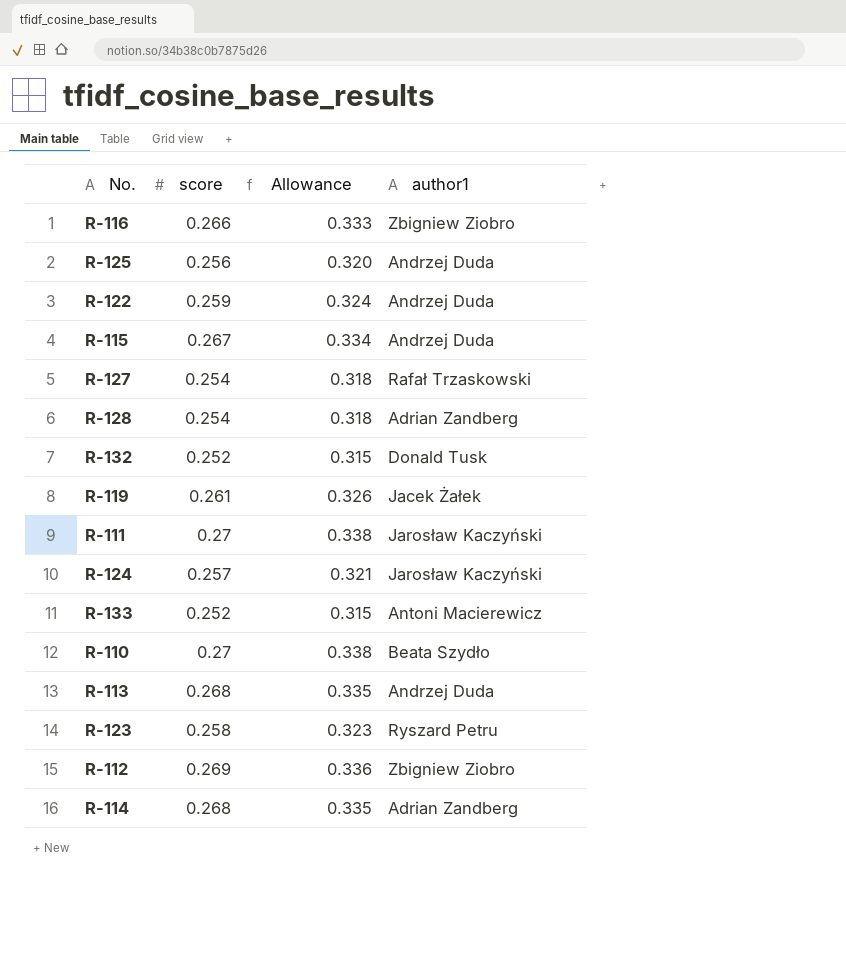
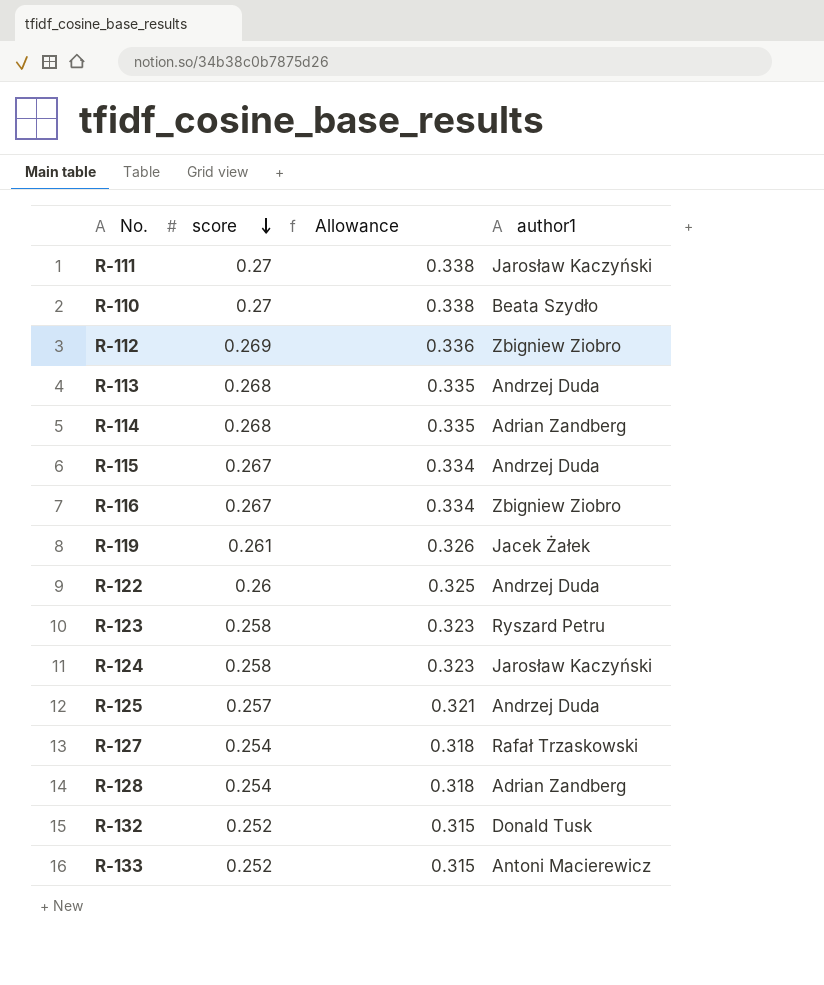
row order: none -> score descending
R-116 | score: 0.266 -> 0.267
R-116 | Allowance: 0.333 -> 0.334
R-122 | score: 0.259 -> 0.26
R-122 | Allowance: 0.324 -> 0.325
R-124 | score: 0.257 -> 0.258
R-124 | Allowance: 0.321 -> 0.323
R-125 | score: 0.256 -> 0.257
R-125 | Allowance: 0.320 -> 0.321

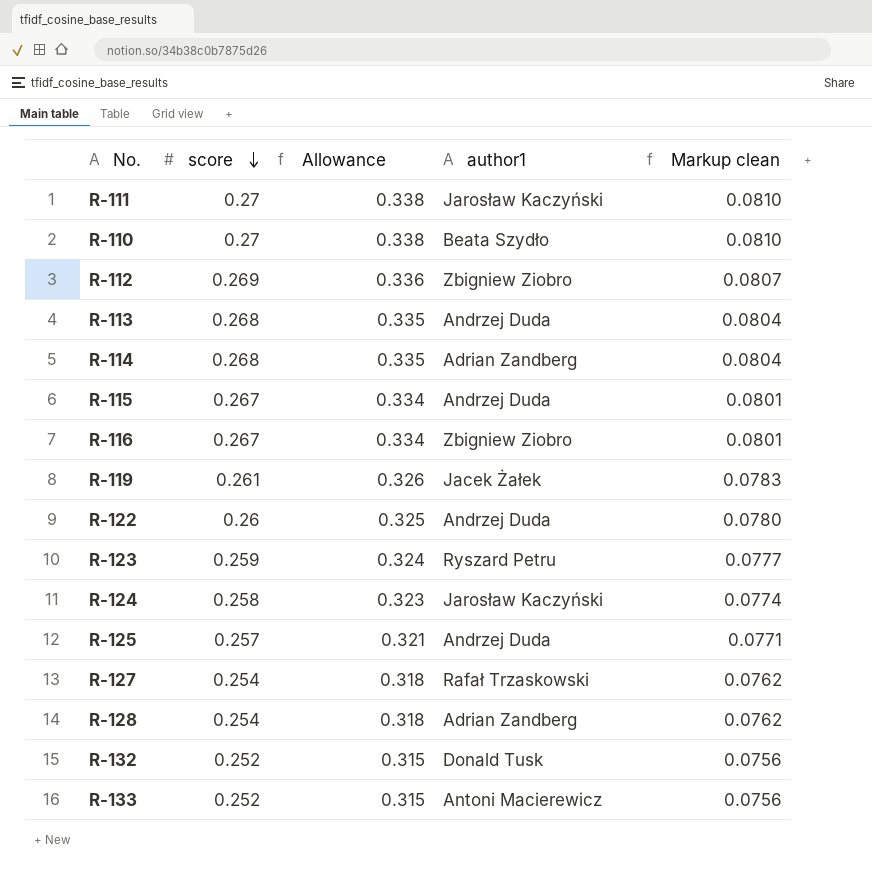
column Markup clean | formula: none -> [score] * 0.3
R-123 | score: 0.258 -> 0.259
R-123 | Allowance: 0.323 -> 0.324

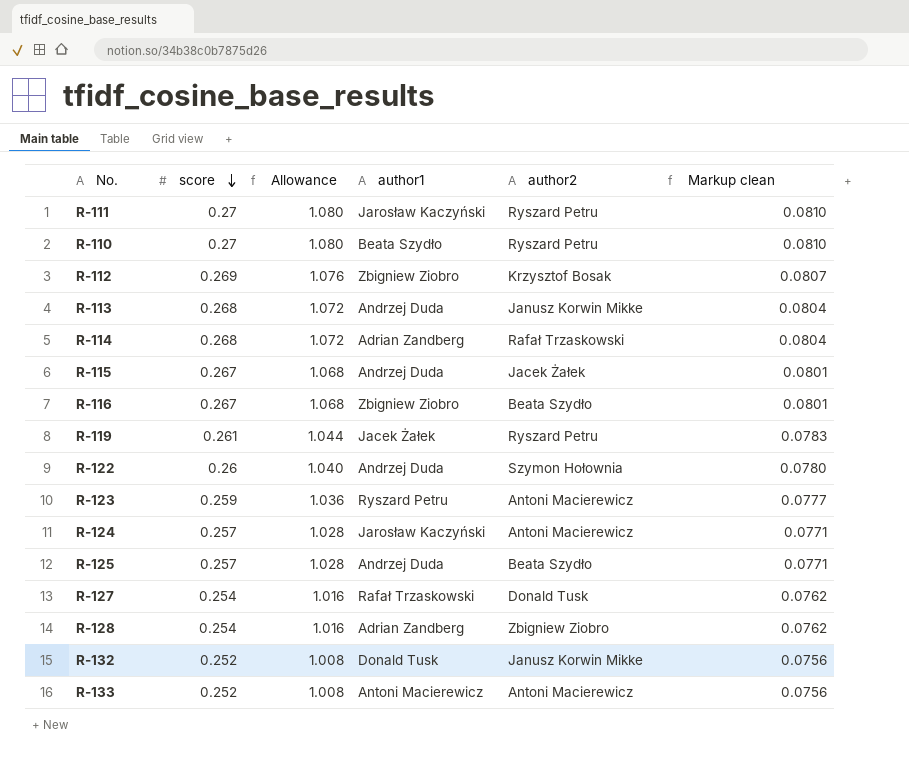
column Allowance | formula: [score] * 1.25 -> [score] * 4
column author2 | position: none -> 5
R-124 | score: 0.258 -> 0.257
R-124 | Markup clean: 0.0774 -> 0.0771

